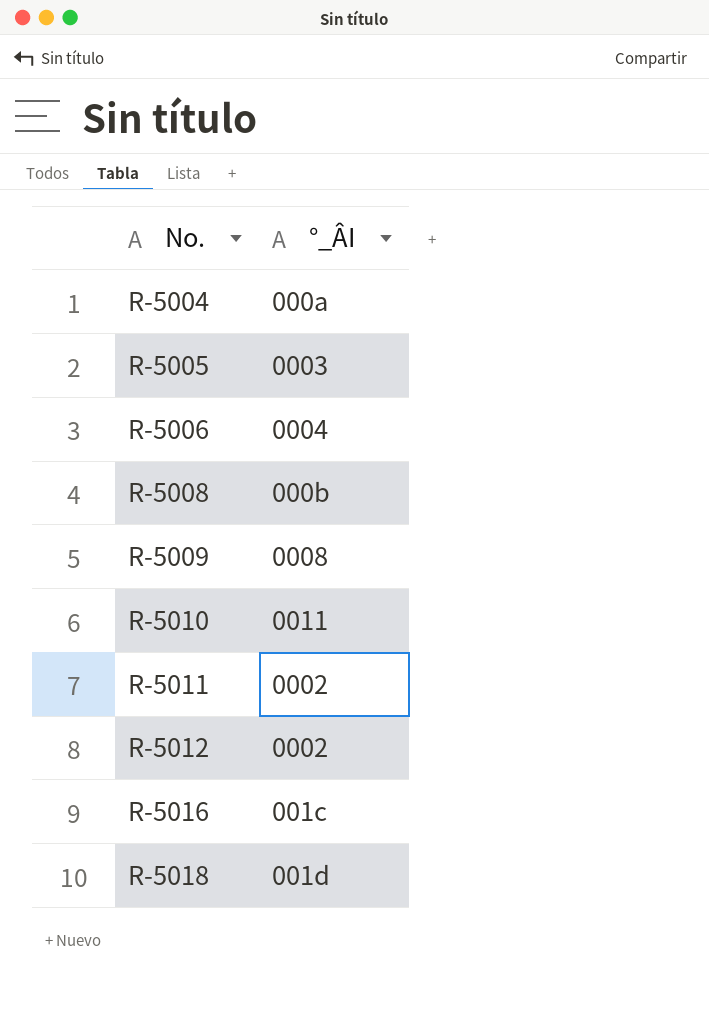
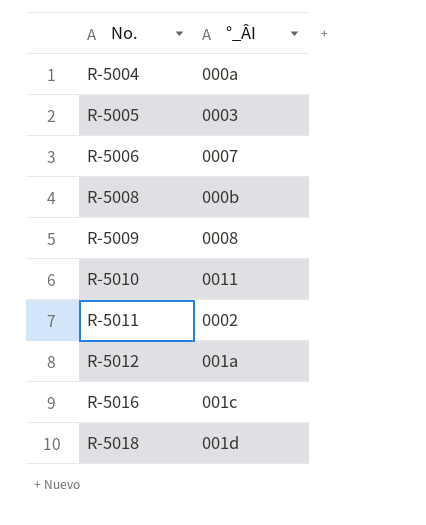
R-5006 | °_ÂI: 0004 -> 0007
R-5012 | °_ÂI: 0002 -> 001a

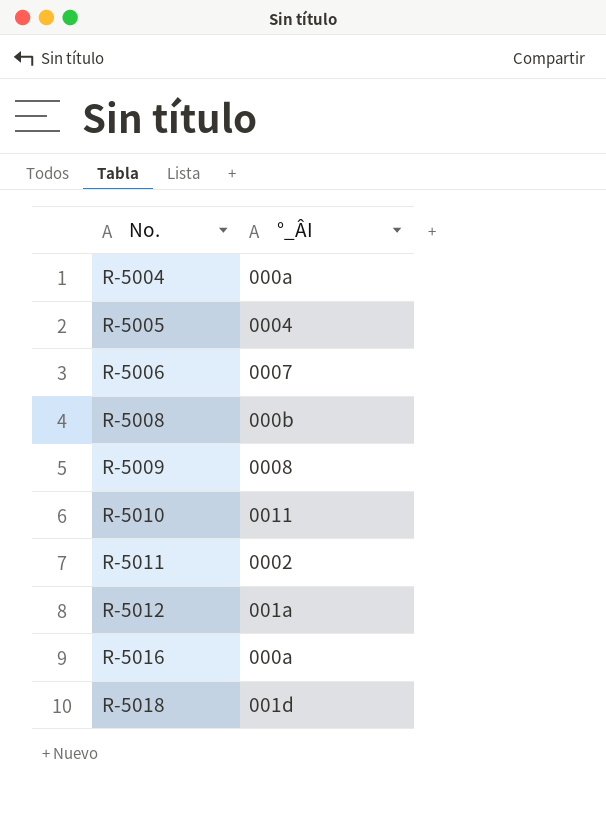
R-5005 | °_ÂI: 0003 -> 0004
R-5016 | °_ÂI: 001c -> 000a

